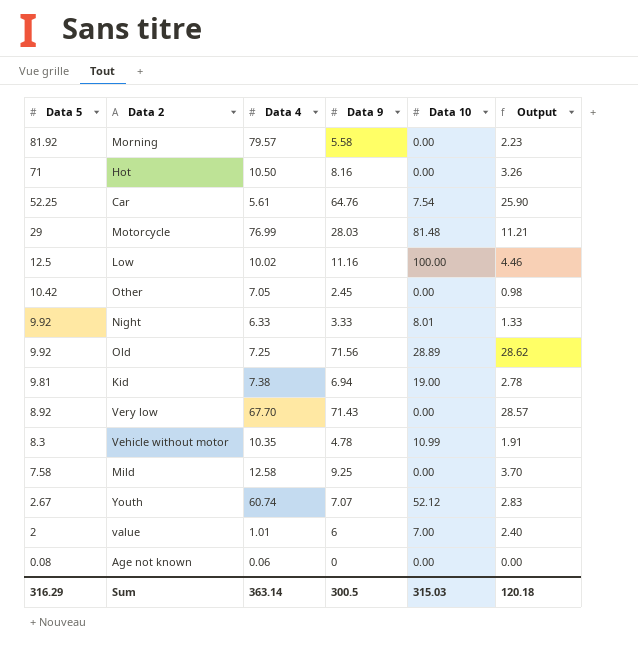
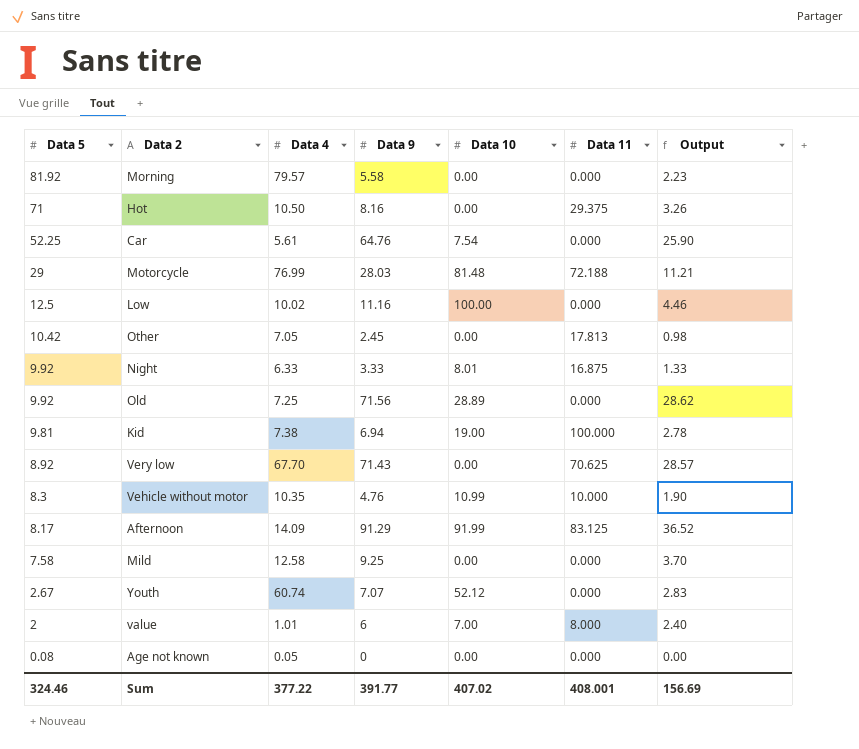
column Data 11 | position: none -> 6
Vehicle without motor | Data 9: 4.78 -> 4.76
Vehicle without motor | Output: 1.91 -> 1.90
row Afternoon: none -> 8.17 | 14.09 | 91.29 | 91.99 | 83.125 | 36.52
Age not known | Data 4: 0.06 -> 0.05
Sum | Data 5: 316.29 -> 324.46
Sum | Data 4: 363.14 -> 377.22
Sum | Data 9: 300.5 -> 391.77
Sum | Data 10: 315.03 -> 407.02
Sum | Output: 120.18 -> 156.69

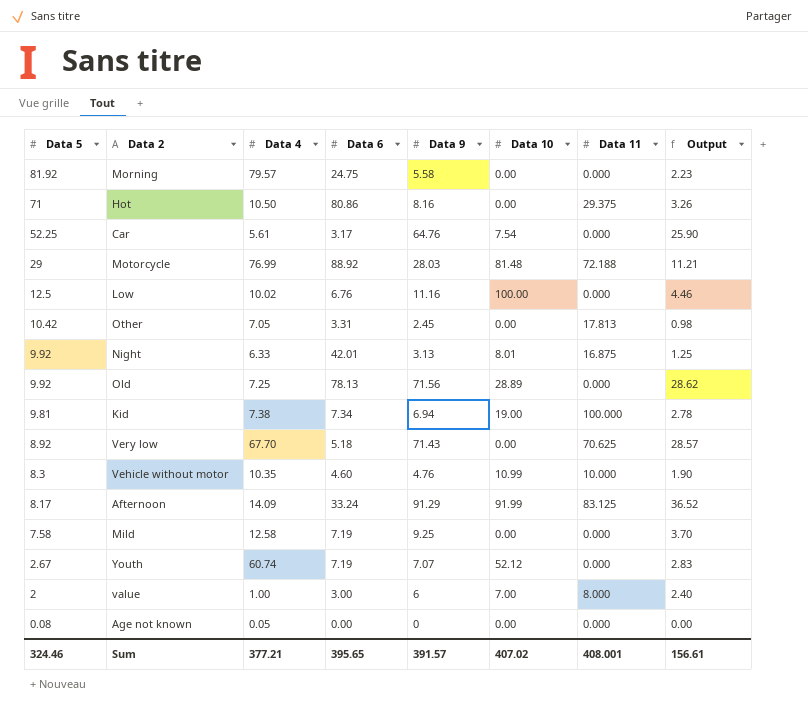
column Data 6 | position: none -> 4
Night | Data 9: 3.33 -> 3.13
Night | Output: 1.33 -> 1.25
value | Data 4: 1.01 -> 1.00
Sum | Data 4: 377.22 -> 377.21
Sum | Data 9: 391.77 -> 391.57
Sum | Output: 156.69 -> 156.61

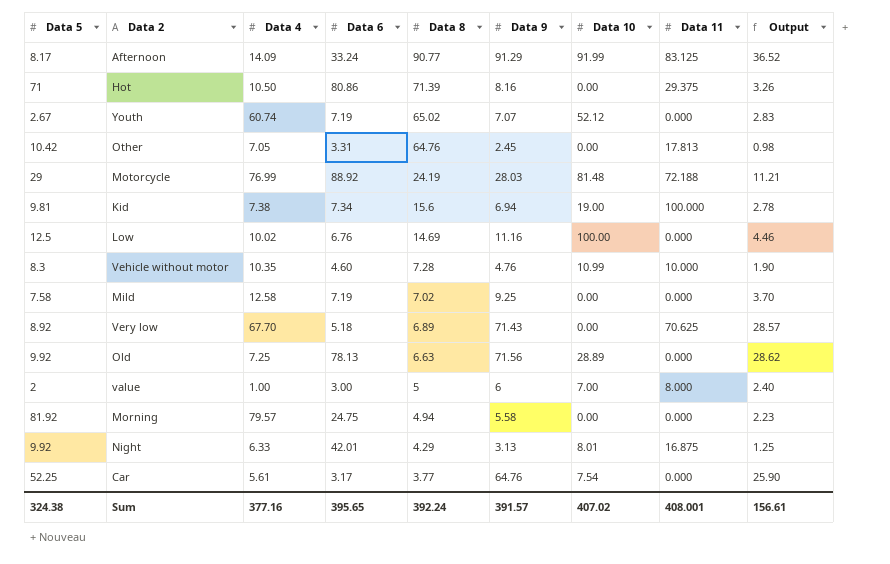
row order: Data 5 descending -> Data 8 descending
column Data 8 | position: none -> 5
row Age not known: 0.08 | 0.05 | 0.00 | 0 | 0.00 | 0.000 | 0.00 -> none
Sum | Data 5: 324.46 -> 324.38
Sum | Data 4: 377.21 -> 377.16

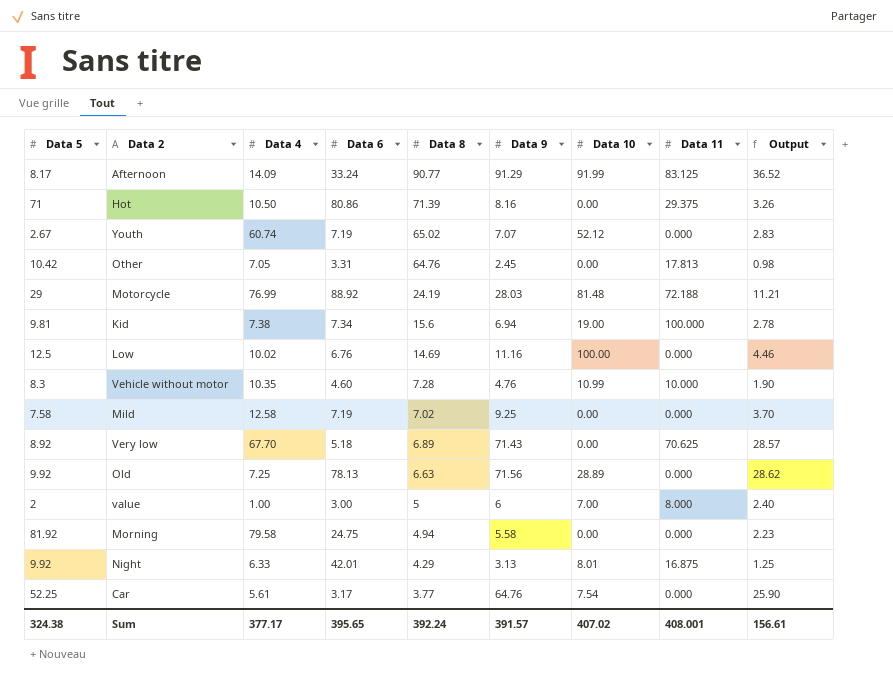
Morning | Data 4: 79.57 -> 79.58
Sum | Data 4: 377.16 -> 377.17

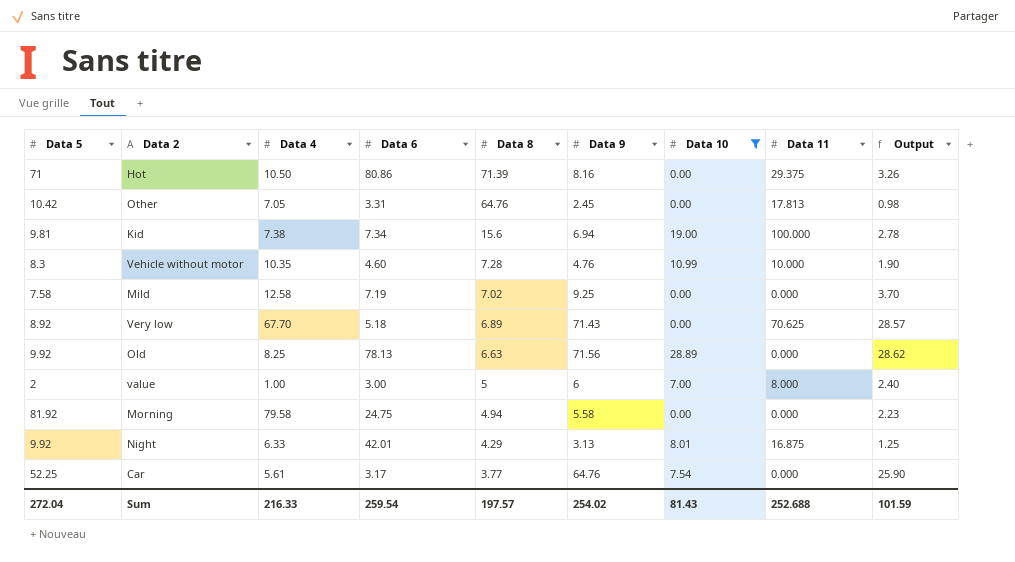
filter: none -> Data 10 <= 28.89
Old | Data 4: 7.25 -> 8.25
Sum | Data 5: 324.38 -> 272.04
Sum | Data 4: 377.17 -> 216.33
Sum | Data 6: 395.65 -> 259.54
Sum | Data 8: 392.24 -> 197.57
Sum | Data 9: 391.57 -> 254.02
Sum | Data 10: 407.02 -> 81.43
Sum | Data 11: 408.001 -> 252.688
Sum | Output: 156.61 -> 101.59

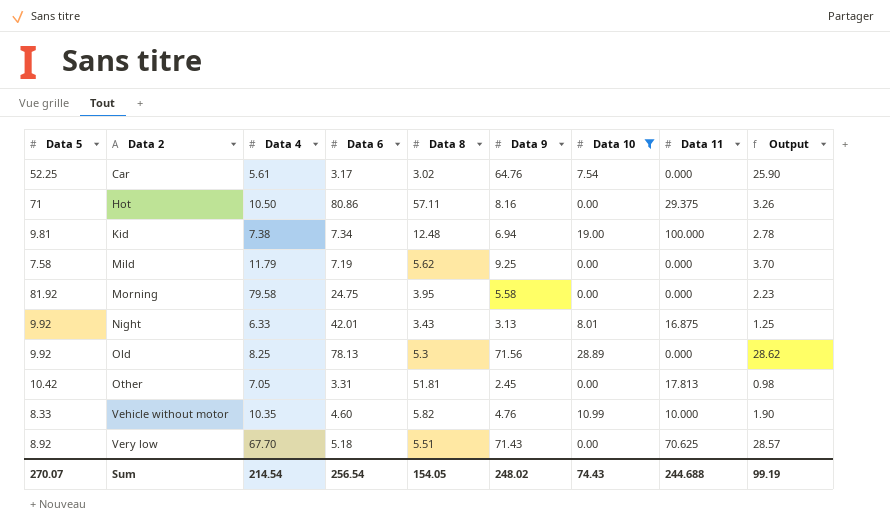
row order: Data 8 descending -> Data 2 ascending
row value: 2 | 1.00 | 3.00 | 5 | 6 | 7.00 | 8.000 | 2.40 -> none
Car | Data 8: 3.77 -> 3.02
Hot | Data 8: 71.39 -> 57.11
Kid | Data 8: 15.6 -> 12.48
Mild | Data 4: 12.58 -> 11.79
Mild | Data 8: 7.02 -> 5.62
Morning | Data 8: 4.94 -> 3.95
Night | Data 8: 4.29 -> 3.43
Old | Data 8: 6.63 -> 5.3
Other | Data 8: 64.76 -> 51.81
Vehicle without motor | Data 5: 8.3 -> 8.33
Vehicle without motor | Data 8: 7.28 -> 5.82
Very low | Data 8: 6.89 -> 5.51
Sum | Data 5: 272.04 -> 270.07
Sum | Data 4: 216.33 -> 214.54
Sum | Data 6: 259.54 -> 256.54
Sum | Data 8: 197.57 -> 154.05
Sum | Data 9: 254.02 -> 248.02
Sum | Data 10: 81.43 -> 74.43
Sum | Data 11: 252.688 -> 244.688
Sum | Output: 101.59 -> 99.19

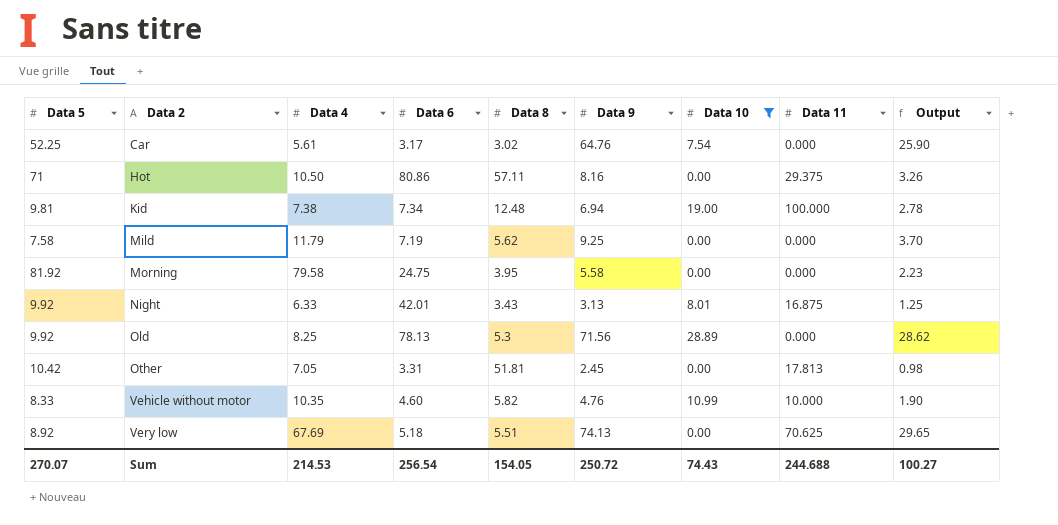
Very low | Data 4: 67.70 -> 67.69
Very low | Data 9: 71.43 -> 74.13
Very low | Output: 28.57 -> 29.65
Sum | Data 4: 214.54 -> 214.53
Sum | Data 9: 248.02 -> 250.72
Sum | Output: 99.19 -> 100.27

